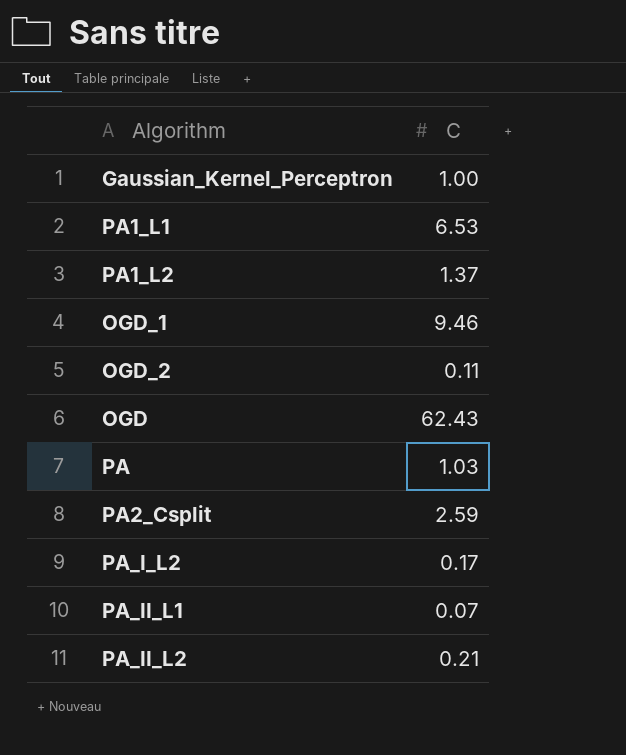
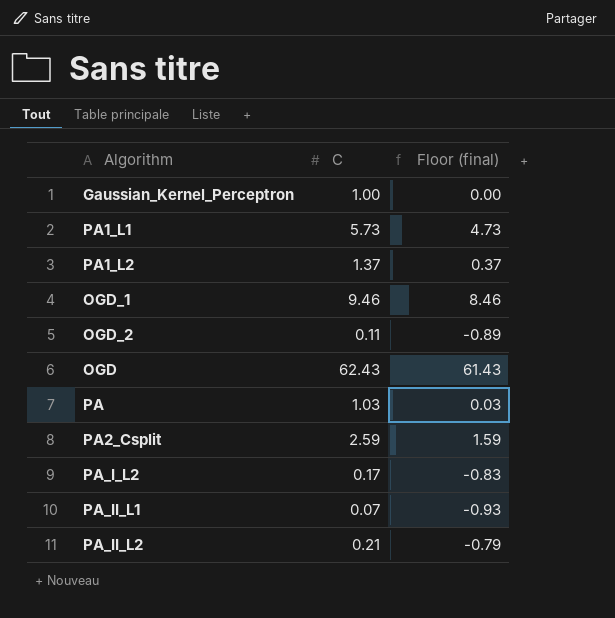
column Floor (final) | formula: none -> [C] - 1
PA1_L1 | C: 6.53 -> 5.73

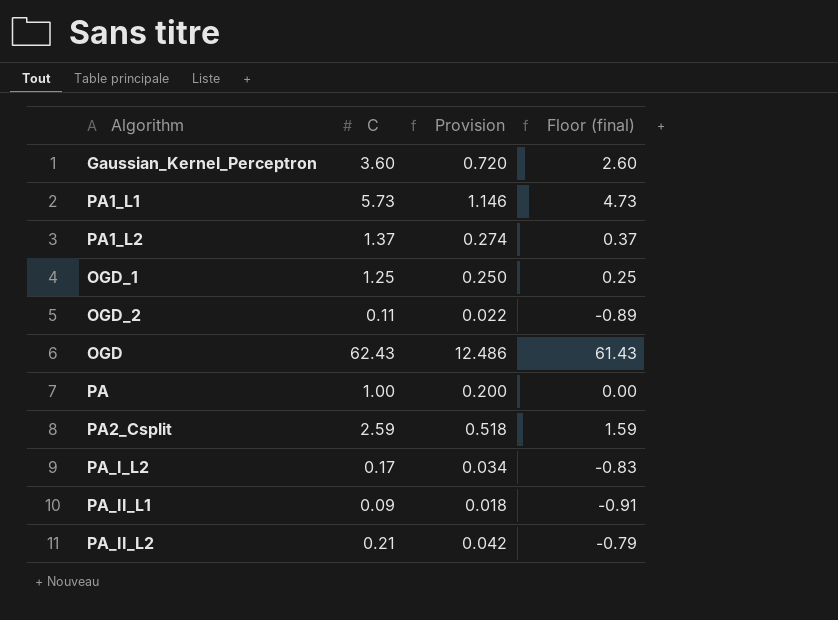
column Provision | formula: none -> [C] * 0.2
Gaussian_Kernel_Perceptron | C: 1.00 -> 3.60
Gaussian_Kernel_Perceptron | Floor (final): 0.00 -> 2.60
OGD_1 | C: 9.46 -> 1.25
OGD_1 | Floor (final): 8.46 -> 0.25
PA | C: 1.03 -> 1.00
PA | Floor (final): 0.03 -> 0.00
PA_II_L1 | C: 0.07 -> 0.09
PA_II_L1 | Floor (final): -0.93 -> -0.91

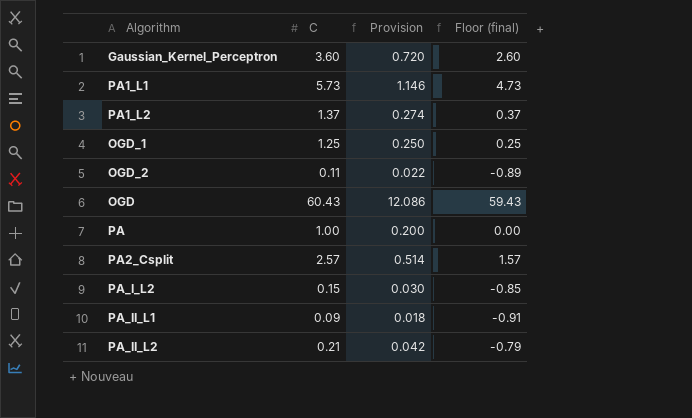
OGD | C: 62.43 -> 60.43
OGD | Provision: 12.486 -> 12.086
OGD | Floor (final): 61.43 -> 59.43
PA2_Csplit | C: 2.59 -> 2.57
PA2_Csplit | Provision: 0.518 -> 0.514
PA2_Csplit | Floor (final): 1.59 -> 1.57
PA_I_L2 | C: 0.17 -> 0.15
PA_I_L2 | Provision: 0.034 -> 0.030
PA_I_L2 | Floor (final): -0.83 -> -0.85

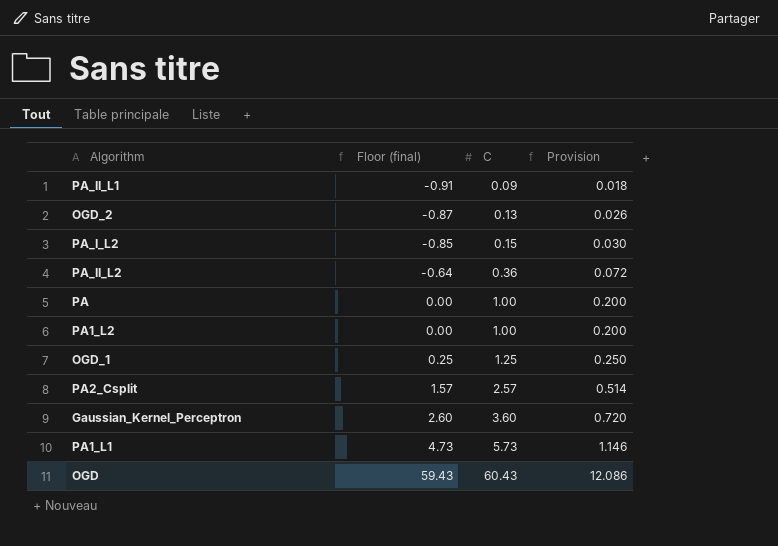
row order: none -> Floor (final) ascending
column Floor (final) | position: 4 -> 2
OGD_2 | Floor (final): -0.89 -> -0.87
OGD_2 | C: 0.11 -> 0.13
OGD_2 | Provision: 0.022 -> 0.026
PA_II_L2 | Floor (final): -0.79 -> -0.64
PA_II_L2 | C: 0.21 -> 0.36
PA_II_L2 | Provision: 0.042 -> 0.072
PA1_L2 | Floor (final): 0.37 -> 0.00
PA1_L2 | C: 1.37 -> 1.00
PA1_L2 | Provision: 0.274 -> 0.200

